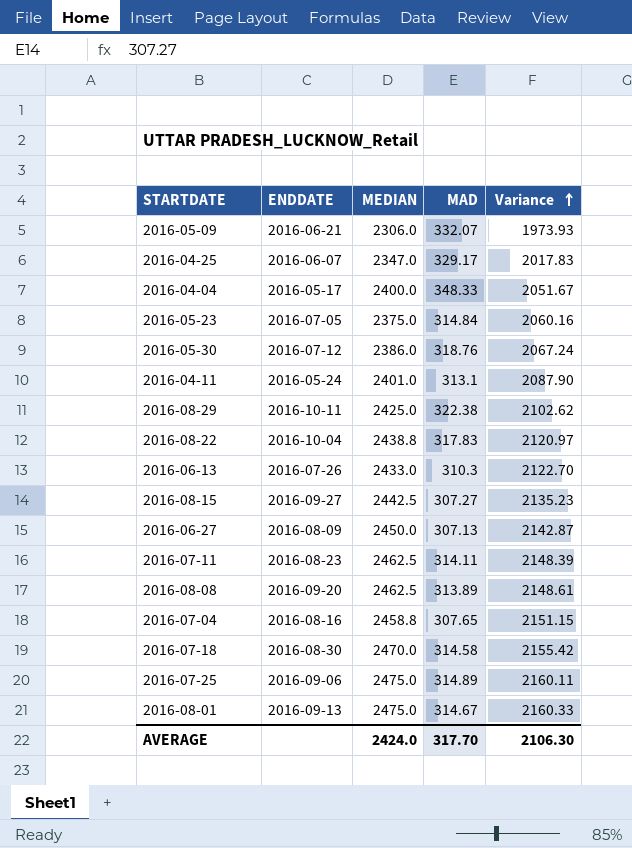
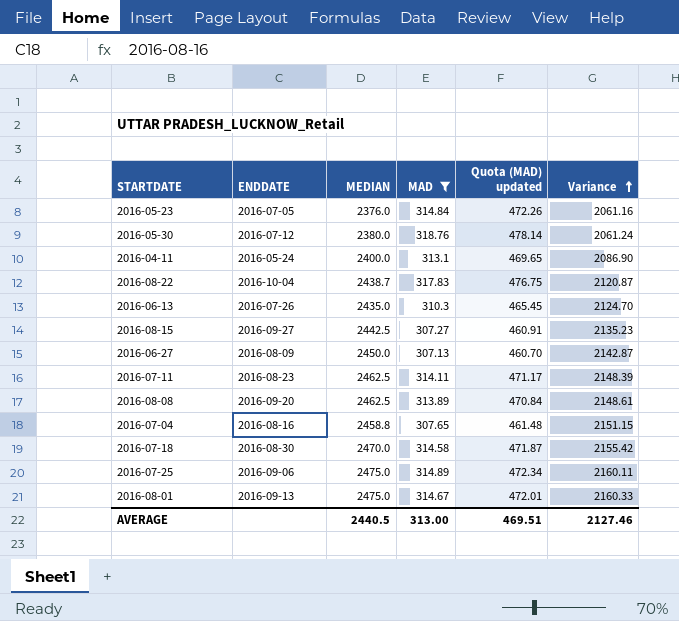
filter: none -> MAD <= 318.76
column Quota (MAD) updated | formula: none -> [MAD] * 1.5
2016-05-23 | MEDIAN: 2375.0 -> 2376.0
2016-05-23 | Variance: 2060.16 -> 2061.16
2016-05-30 | MEDIAN: 2386.0 -> 2380.0
2016-05-30 | Variance: 2067.24 -> 2061.24
2016-04-11 | MEDIAN: 2401.0 -> 2400.0
2016-04-11 | Variance: 2087.90 -> 2086.90
2016-08-22 | MEDIAN: 2438.8 -> 2438.7
2016-08-22 | Variance: 2120.97 -> 2120.87
2016-06-13 | MEDIAN: 2433.0 -> 2435.0
2016-06-13 | Variance: 2122.70 -> 2124.70
AVERAGE | MEDIAN: 2424.0 -> 2440.5
AVERAGE | MAD: 317.70 -> 313.00
AVERAGE | Variance: 2106.30 -> 2127.46

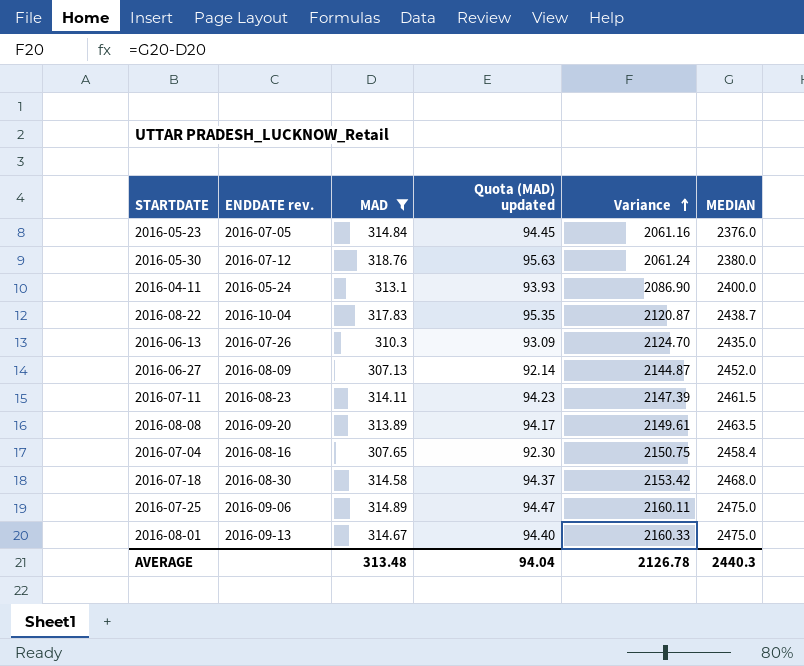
column name: ENDDATE -> ENDDATE rev.
column Quota (MAD) updated | formula: [MAD] * 1.5 -> [MAD] * 0.3
column MEDIAN | position: 3 -> 6
row 2016-08-15: 2016-09-27 | 2442.5 | 307.27 | 460.91 | 2135.23 -> none
2016-06-27 | Variance: 2142.87 -> 2144.87
2016-06-27 | MEDIAN: 2450.0 -> 2452.0
2016-07-11 | Variance: 2148.39 -> 2147.39
2016-07-11 | MEDIAN: 2462.5 -> 2461.5
2016-08-08 | Variance: 2148.61 -> 2149.61
2016-08-08 | MEDIAN: 2462.5 -> 2463.5
2016-07-04 | Variance: 2151.15 -> 2150.75
2016-07-04 | MEDIAN: 2458.8 -> 2458.4
2016-07-18 | Variance: 2155.42 -> 2153.42
2016-07-18 | MEDIAN: 2470.0 -> 2468.0
AVERAGE | MAD: 313.00 -> 313.48
AVERAGE | Quota (MAD) updated: 469.51 -> 94.04
AVERAGE | Variance: 2127.46 -> 2126.78
AVERAGE | MEDIAN: 2440.5 -> 2440.3

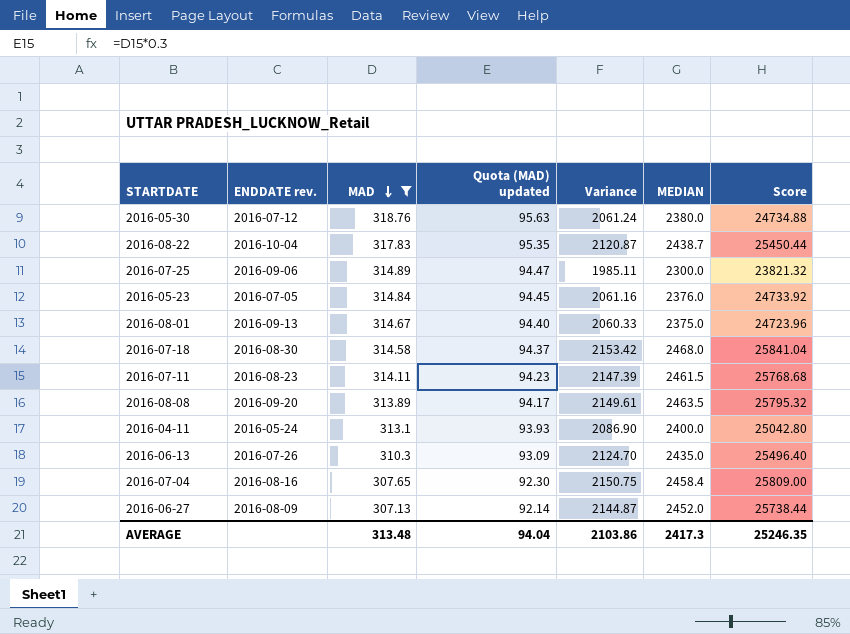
row order: Variance ascending -> MAD descending
column Score | formula: none -> [Variance] * 12
2016-07-25 | Variance: 2160.11 -> 1985.11
2016-07-25 | MEDIAN: 2475.0 -> 2300.0
2016-08-01 | Variance: 2160.33 -> 2060.33
2016-08-01 | MEDIAN: 2475.0 -> 2375.0
AVERAGE | Variance: 2126.78 -> 2103.86
AVERAGE | MEDIAN: 2440.3 -> 2417.3

